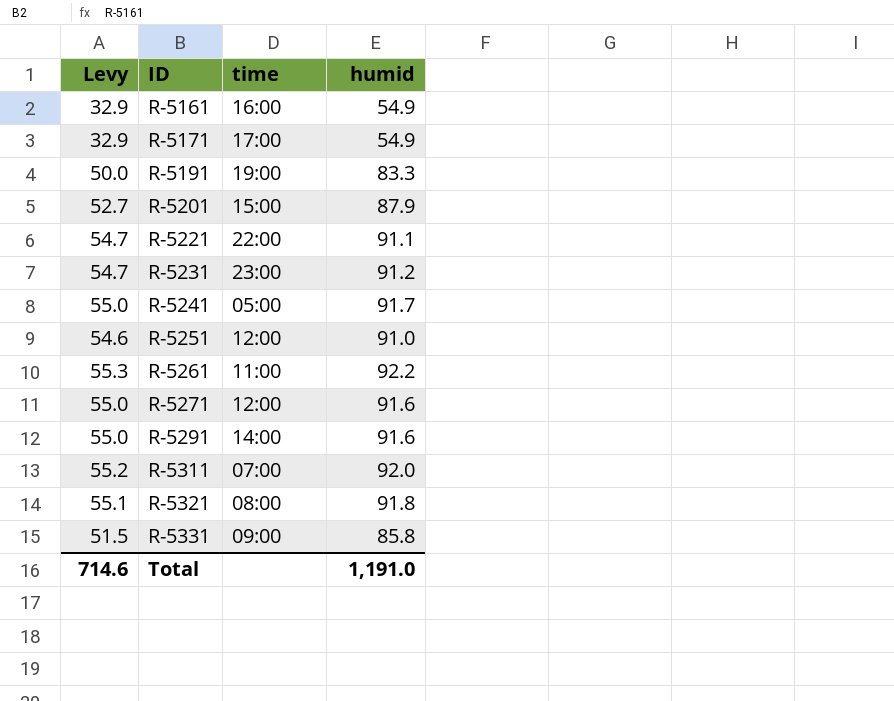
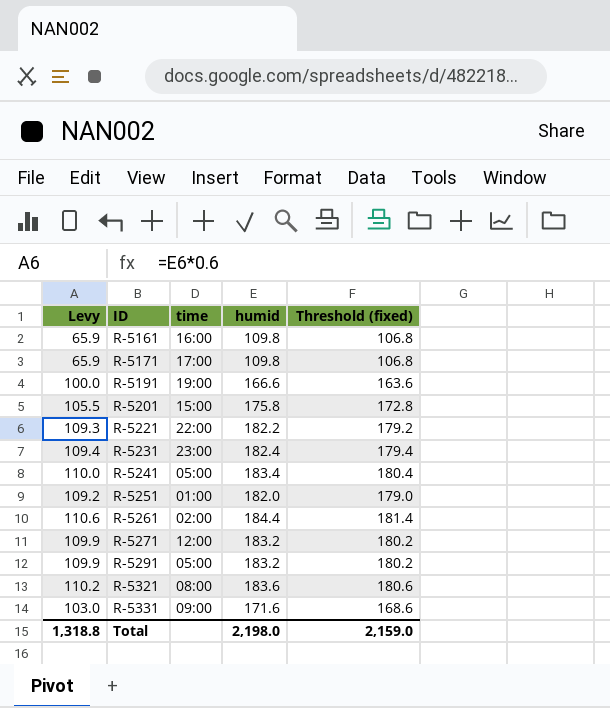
column Threshold (fixed) | formula: none -> [humid] - 3
row R-5311: 55.2 | 07:00 | 92.0 -> none
R-5161 | Levy: 32.9 -> 65.9
R-5161 | humid: 54.9 -> 109.8
R-5171 | Levy: 32.9 -> 65.9
R-5171 | humid: 54.9 -> 109.8
R-5191 | Levy: 50.0 -> 100.0
R-5191 | humid: 83.3 -> 166.6
R-5201 | Levy: 52.7 -> 105.5
R-5201 | humid: 87.9 -> 175.8
R-5221 | Levy: 54.7 -> 109.3
R-5221 | humid: 91.1 -> 182.2
R-5231 | Levy: 54.7 -> 109.4
R-5231 | humid: 91.2 -> 182.4
R-5241 | Levy: 55.0 -> 110.0
R-5241 | humid: 91.7 -> 183.4
R-5251 | Levy: 54.6 -> 109.2
R-5251 | time: 12:00 -> 01:00
R-5251 | humid: 91.0 -> 182.0
R-5261 | Levy: 55.3 -> 110.6
R-5261 | time: 11:00 -> 02:00
R-5261 | humid: 92.2 -> 184.4
R-5271 | Levy: 55.0 -> 109.9
R-5271 | humid: 91.6 -> 183.2
R-5291 | Levy: 55.0 -> 109.9
R-5291 | time: 14:00 -> 05:00
R-5291 | humid: 91.6 -> 183.2
R-5321 | Levy: 55.1 -> 110.2
R-5321 | humid: 91.8 -> 183.6
R-5331 | Levy: 51.5 -> 103.0
R-5331 | humid: 85.8 -> 171.6
Total | Levy: 714.6 -> 1,318.8
Total | humid: 1,191.0 -> 2,198.0

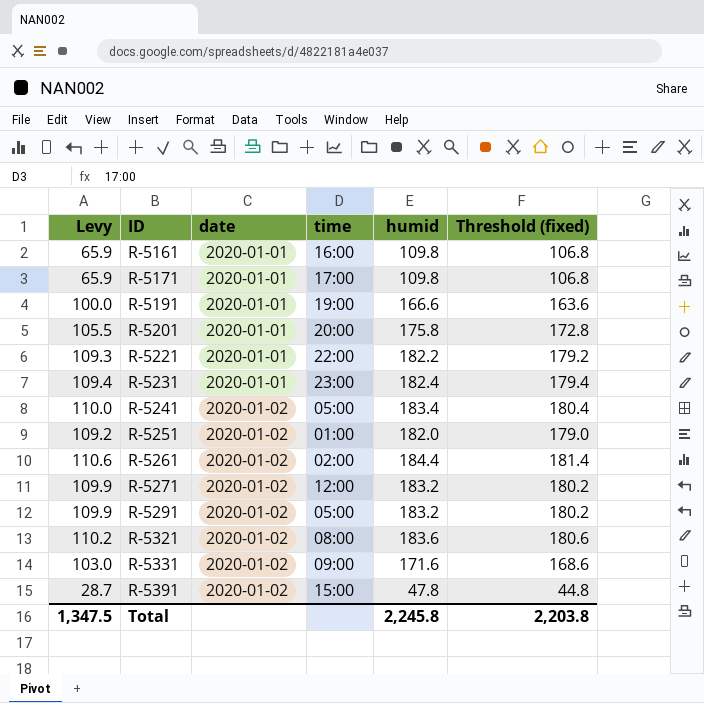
column date | position: none -> 3
R-5201 | time: 15:00 -> 20:00
row R-5391: none -> 28.7 | 2020-01-02 | 15:00 | 47.8 | 44.8
Total | Levy: 1,318.8 -> 1,347.5
Total | humid: 2,198.0 -> 2,245.8
Total | Threshold (fixed): 2,159.0 -> 2,203.8

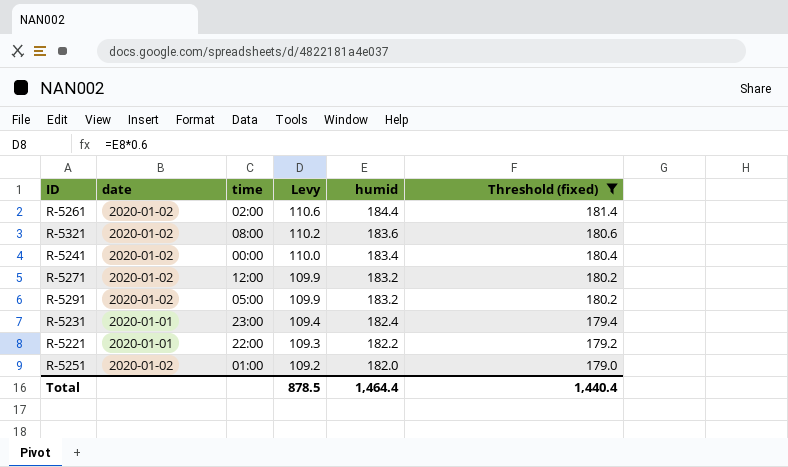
filter: none -> Threshold (fixed) >= 179.0
row order: ID ascending -> Levy descending
column Levy | position: 1 -> 4
R-5241 | time: 05:00 -> 00:00
Total | Levy: 1,347.5 -> 878.5
Total | humid: 2,245.8 -> 1,464.4
Total | Threshold (fixed): 2,203.8 -> 1,440.4

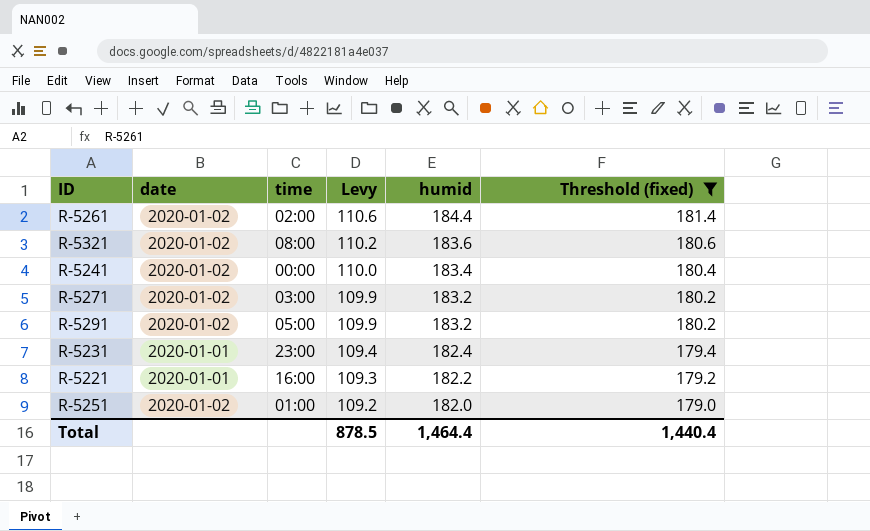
R-5271 | time: 12:00 -> 03:00
R-5221 | time: 22:00 -> 16:00

